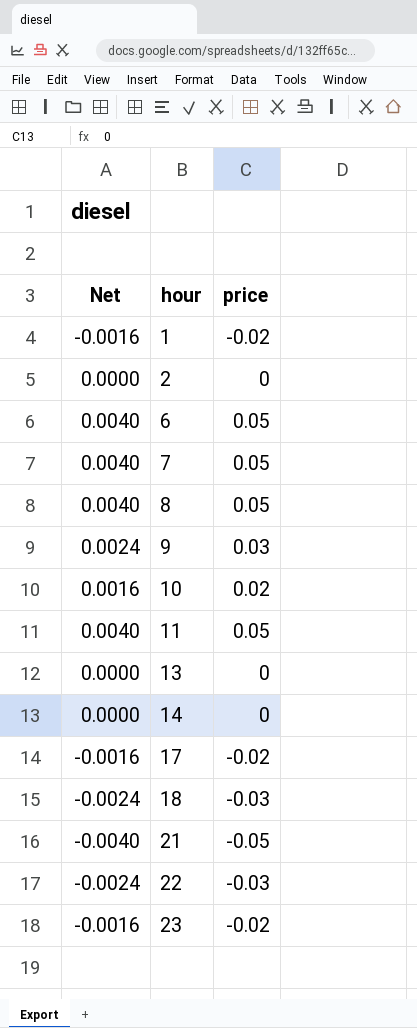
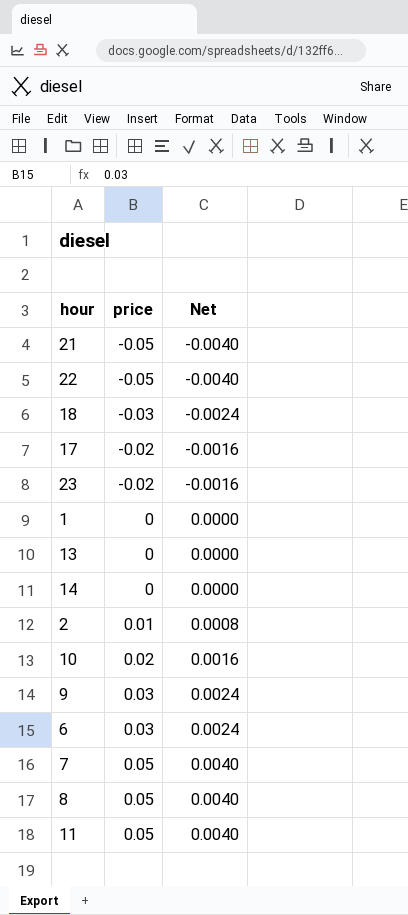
row order: hour ascending -> price ascending
column Net | position: 1 -> 3
22 | price: -0.03 -> -0.05
22 | Net: -0.0024 -> -0.0040
1 | price: -0.02 -> 0
1 | Net: -0.0016 -> 0.0000
2 | price: 0 -> 0.01
2 | Net: 0.0000 -> 0.0008
6 | price: 0.05 -> 0.03
6 | Net: 0.0040 -> 0.0024

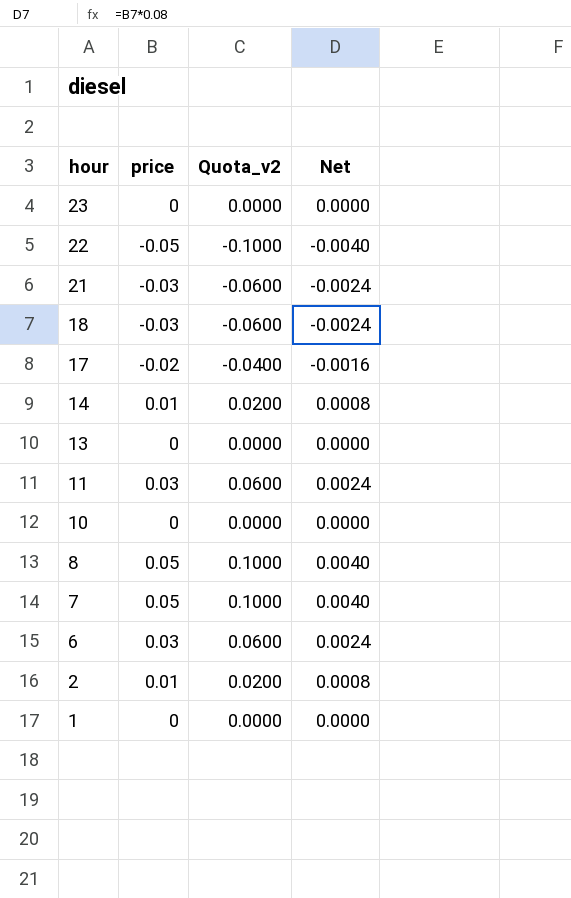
row order: price ascending -> hour descending
column Quota_v2 | formula: none -> [price] * 2
row 9: 0.03 | 0.0024 -> none
23 | price: -0.02 -> 0
23 | Net: -0.0016 -> 0.0000
21 | price: -0.05 -> -0.03
21 | Net: -0.0040 -> -0.0024
14 | price: 0 -> 0.01
14 | Net: 0.0000 -> 0.0008
11 | price: 0.05 -> 0.03
11 | Net: 0.0040 -> 0.0024
10 | price: 0.02 -> 0
10 | Net: 0.0016 -> 0.0000

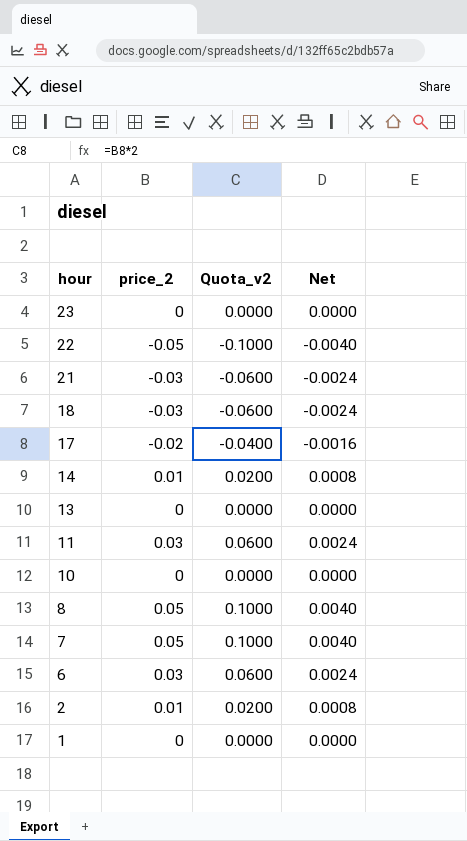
column name: price -> price_2

